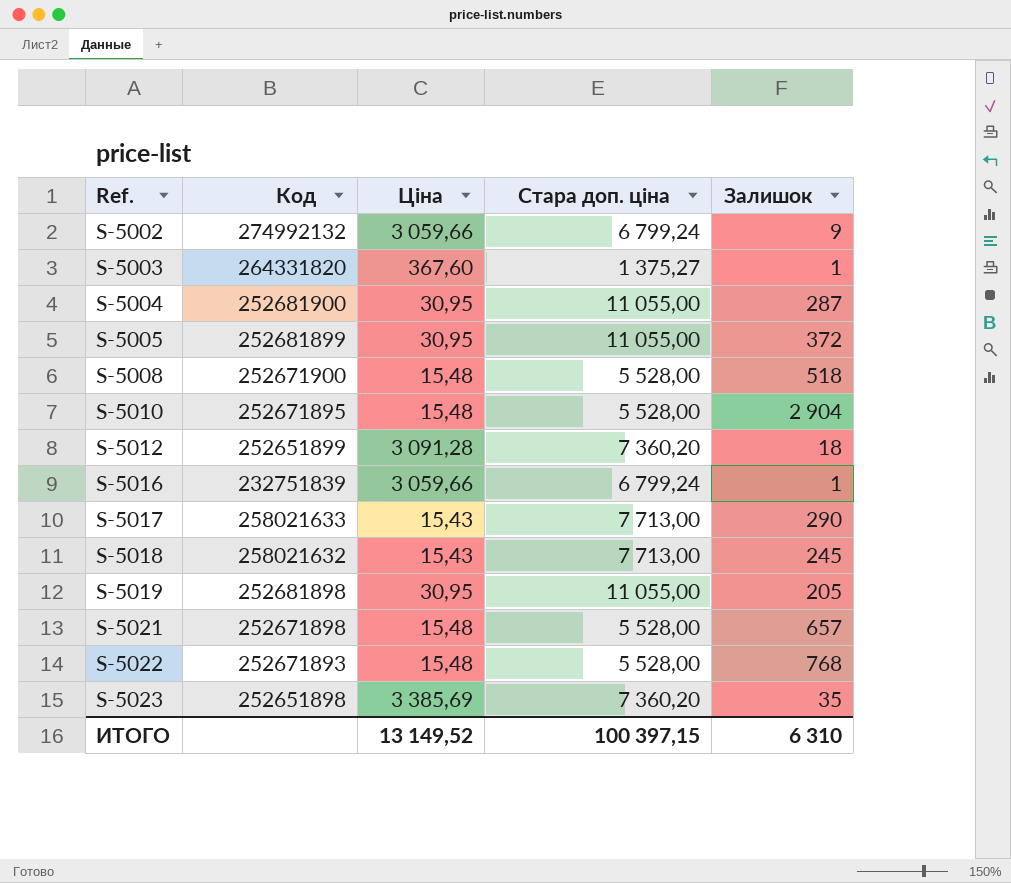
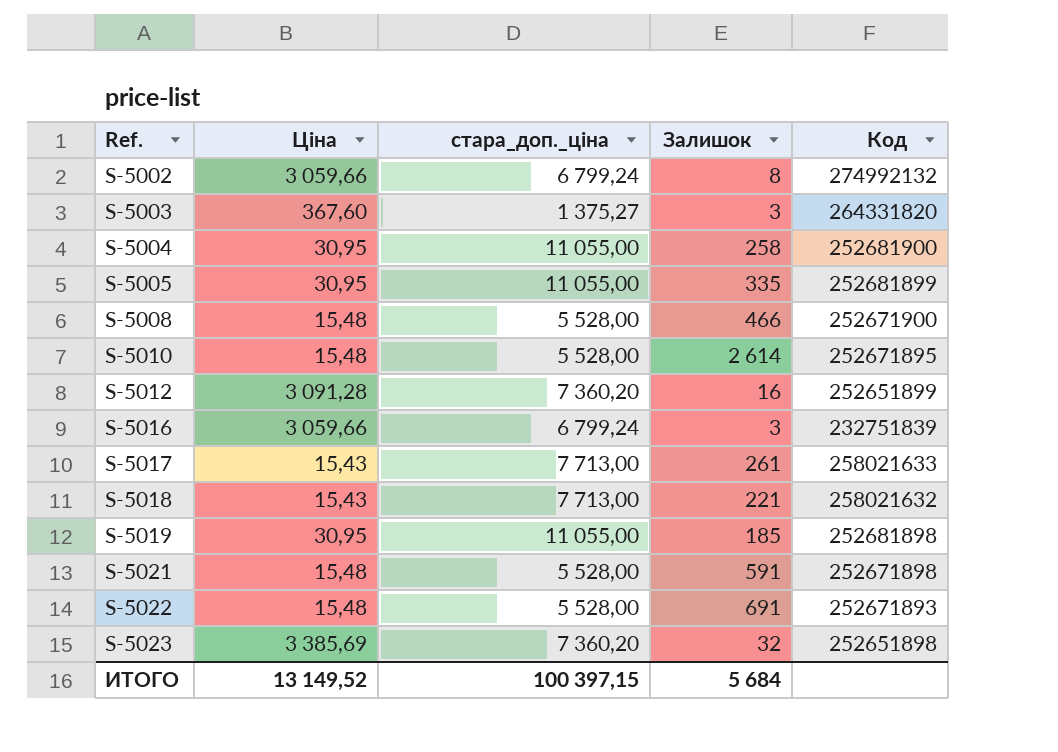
column name: Стара доп. ціна -> стара_доп._ціна
column Код | position: 2 -> 5
S-5002 | Залишок: 9 -> 8
S-5003 | Залишок: 1 -> 3
S-5004 | Залишок: 287 -> 258
S-5005 | Залишок: 372 -> 335
S-5008 | Залишок: 518 -> 466
S-5010 | Залишок: 2 904 -> 2 614
S-5012 | Залишок: 18 -> 16
S-5016 | Залишок: 1 -> 3
S-5017 | Залишок: 290 -> 261
S-5018 | Залишок: 245 -> 221
S-5019 | Залишок: 205 -> 185
S-5021 | Залишок: 657 -> 591
S-5022 | Залишок: 768 -> 691
S-5023 | Залишок: 35 -> 32
ИТОГО | Залишок: 6 310 -> 5 684

